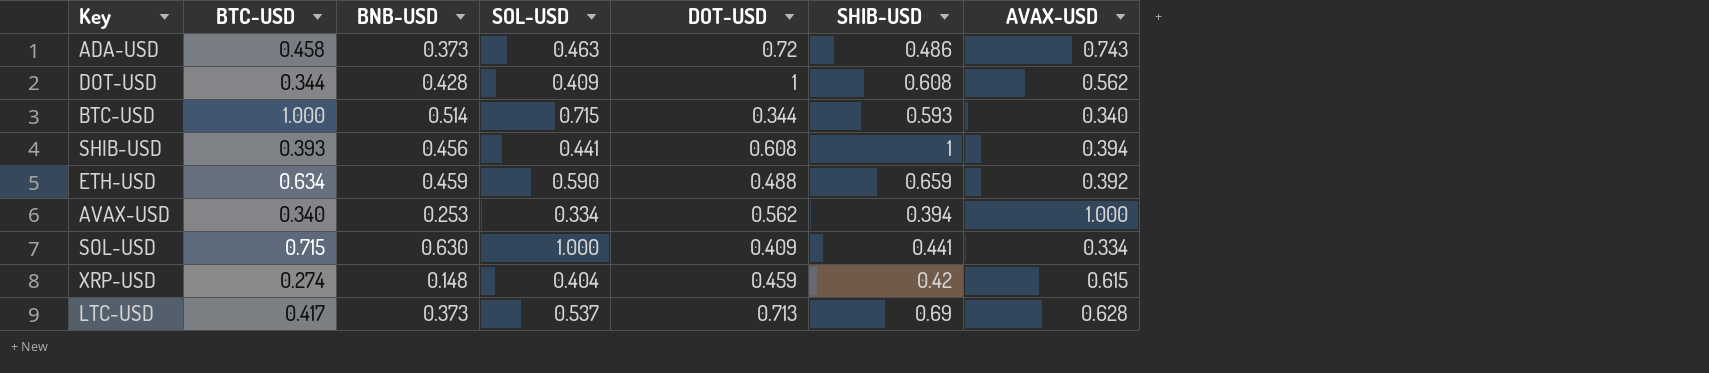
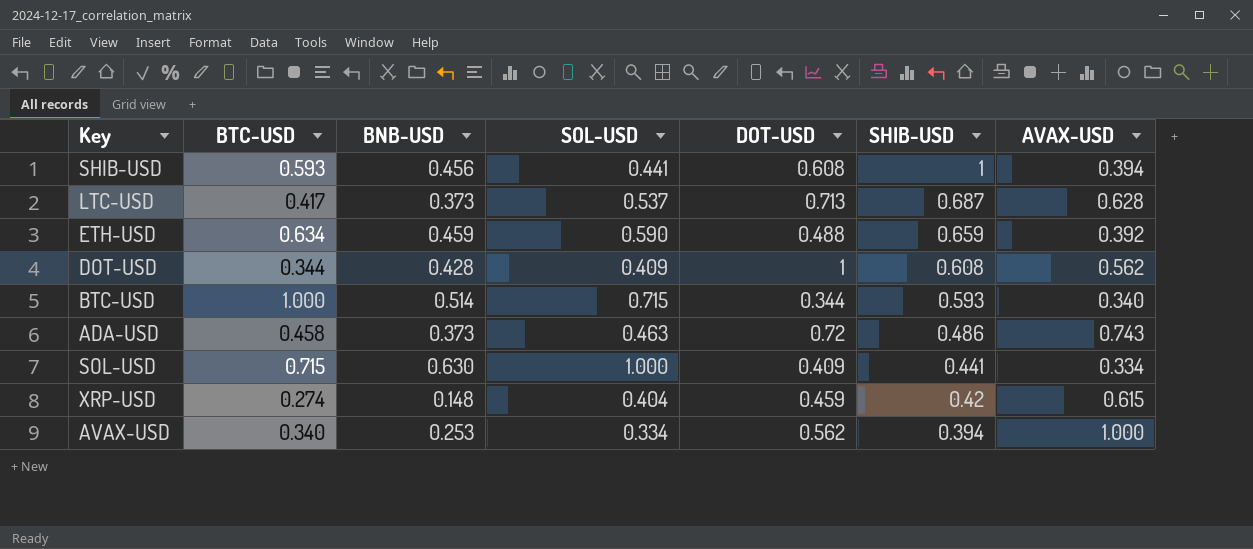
row order: none -> SHIB-USD descending
SHIB-USD | BTC-USD: 0.393 -> 0.593
LTC-USD | SHIB-USD: 0.69 -> 0.687

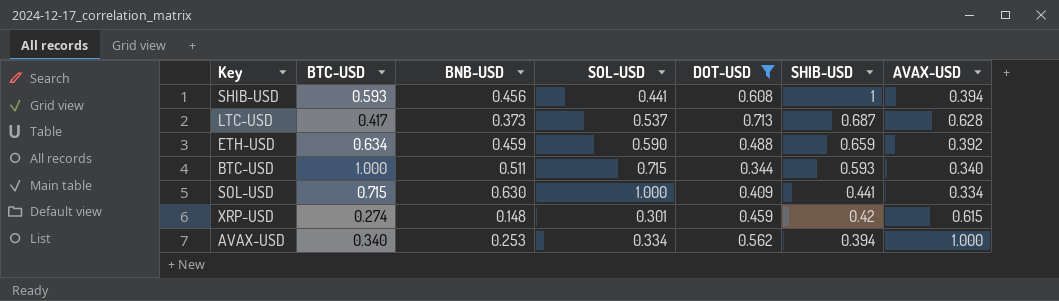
filter: none -> DOT-USD <= 0.713
BTC-USD | BNB-USD: 0.514 -> 0.511
XRP-USD | SOL-USD: 0.404 -> 0.301

